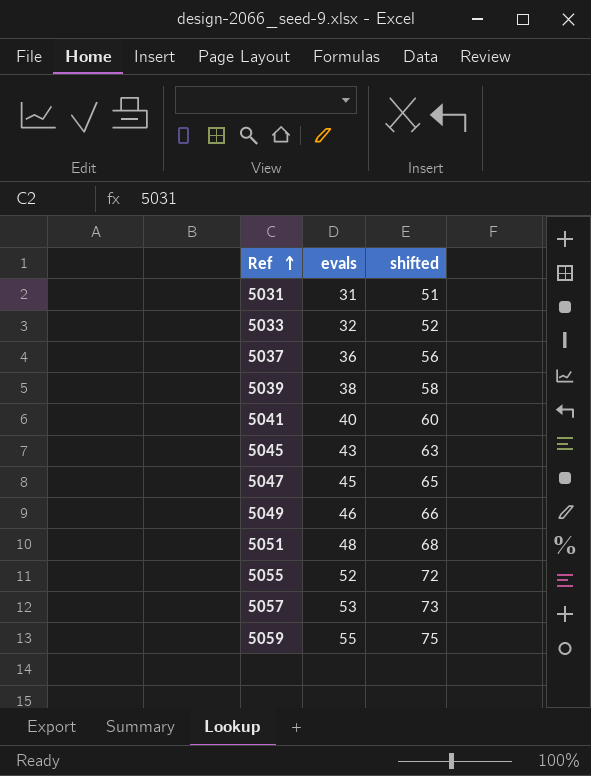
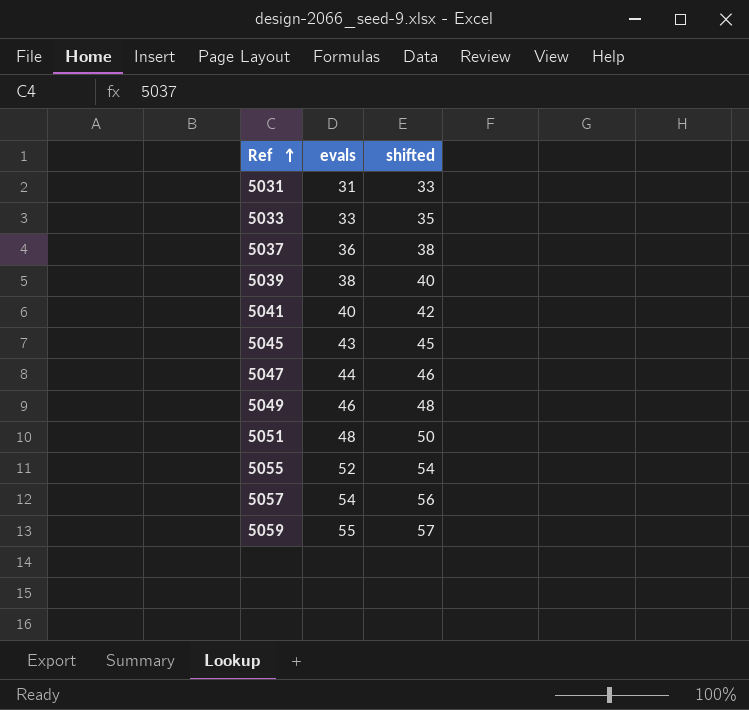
column shifted | formula: [evals] + 20 -> [evals] + 2
5033 | evals: 32 -> 33
5047 | evals: 45 -> 44
5057 | evals: 53 -> 54

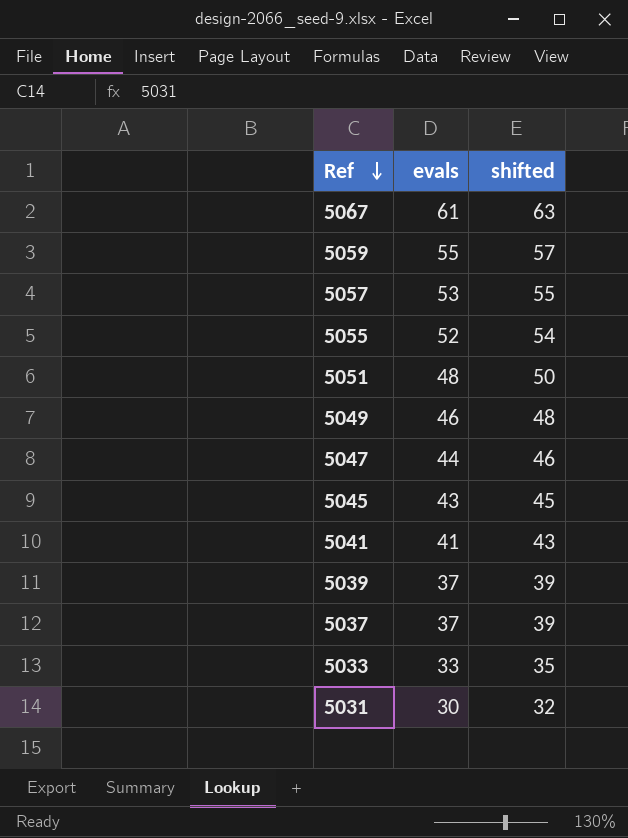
row order: Ref ascending -> Ref descending
row 5067: none -> 61 | 63
5057 | evals: 54 -> 53
5057 | shifted: 56 -> 55
5041 | evals: 40 -> 41
5041 | shifted: 42 -> 43
5039 | evals: 38 -> 37
5039 | shifted: 40 -> 39
5037 | evals: 36 -> 37
5037 | shifted: 38 -> 39
5031 | evals: 31 -> 30
5031 | shifted: 33 -> 32

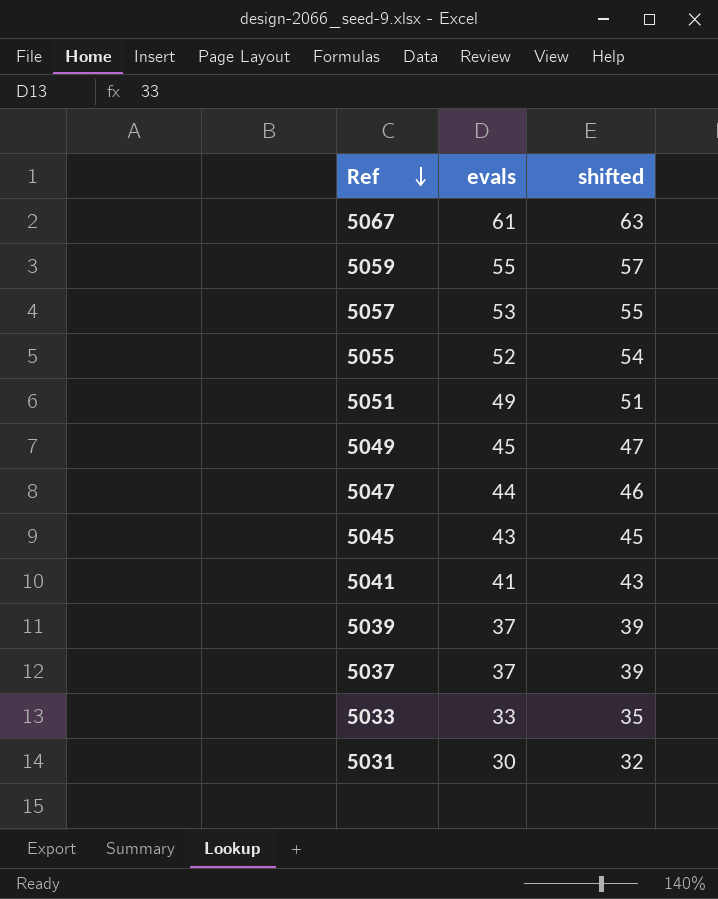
5051 | evals: 48 -> 49
5051 | shifted: 50 -> 51
5049 | evals: 46 -> 45
5049 | shifted: 48 -> 47

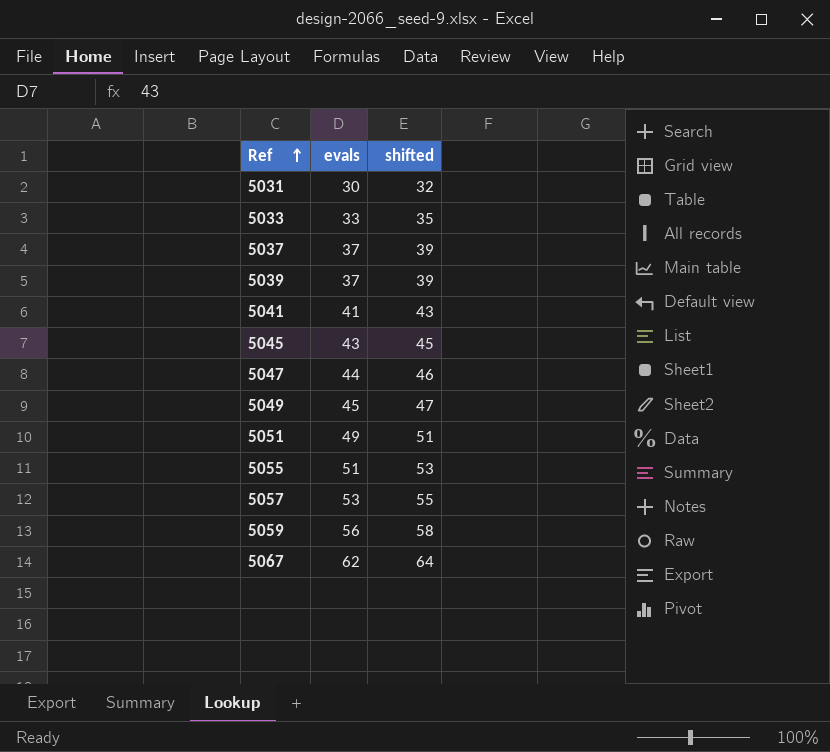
row order: Ref descending -> Ref ascending
5055 | evals: 52 -> 51
5055 | shifted: 54 -> 53
5059 | evals: 55 -> 56
5059 | shifted: 57 -> 58
5067 | evals: 61 -> 62
5067 | shifted: 63 -> 64

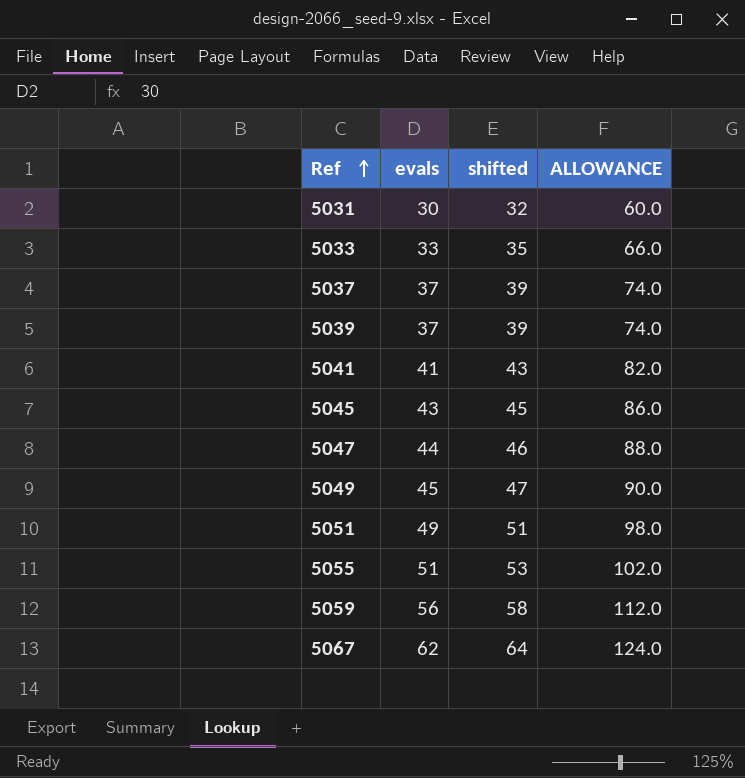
column ALLOWANCE | formula: none -> [evals] * 2
row 5057: 53 | 55 -> none

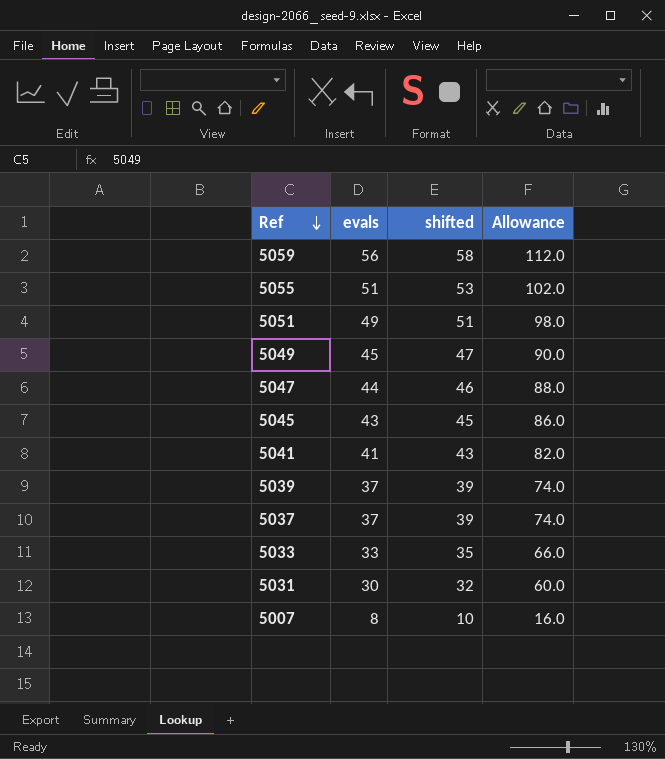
row order: Ref ascending -> Ref descending
column name: ALLOWANCE -> Allowance
row 5067: 62 | 64 | 124.0 -> none
row 5007: none -> 8 | 10 | 16.0

